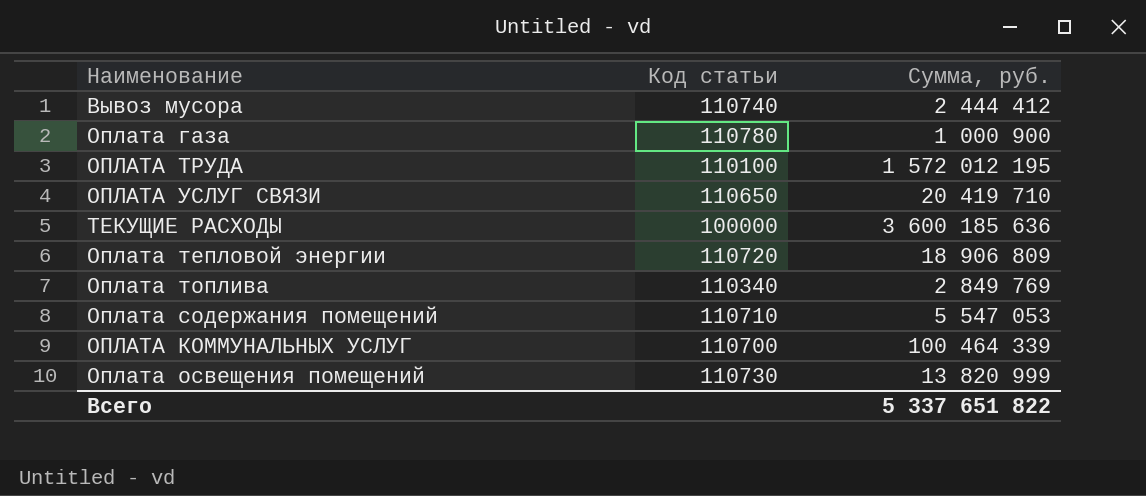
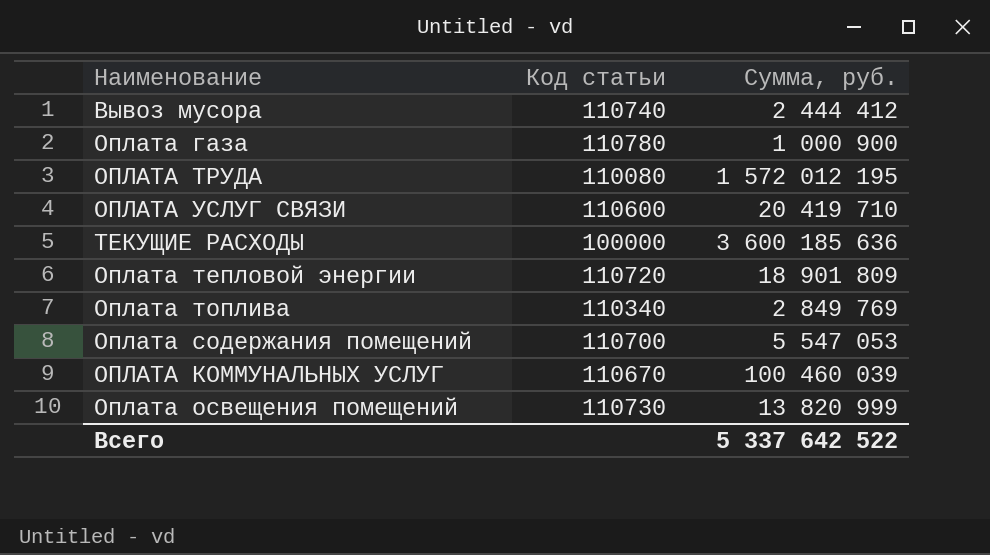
ОПЛАТА ТРУДА | Код статьи: 110100 -> 110080
ОПЛАТА УСЛУГ СВЯЗИ | Код статьи: 110650 -> 110600
Оплата тепловой энергии | Сумма, руб.: 18 906 809 -> 18 901 809
Оплата содержания помещений | Код статьи: 110710 -> 110700
ОПЛАТА КОММУНАЛЬНЫХ УСЛУГ | Код статьи: 110700 -> 110670
ОПЛАТА КОММУНАЛЬНЫХ УСЛУГ | Сумма, руб.: 100 464 339 -> 100 460 039
Всего | Сумма, руб.: 5 337 651 822 -> 5 337 642 522

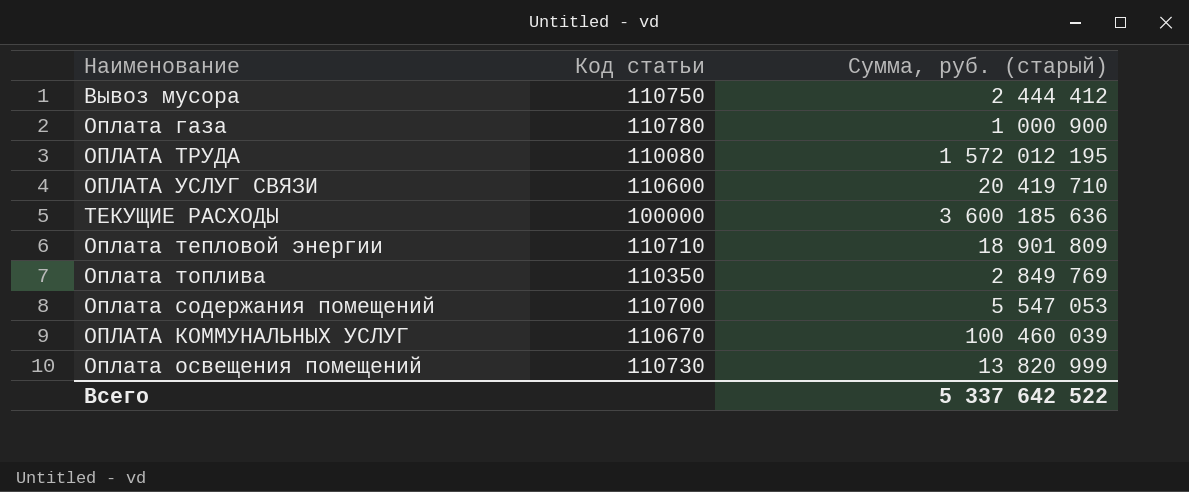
column name: Сумма, руб. -> Сумма, руб. (старый)
Вывоз мусора | Код статьи: 110740 -> 110750
Оплата тепловой энергии | Код статьи: 110720 -> 110710
Оплата топлива | Код статьи: 110340 -> 110350

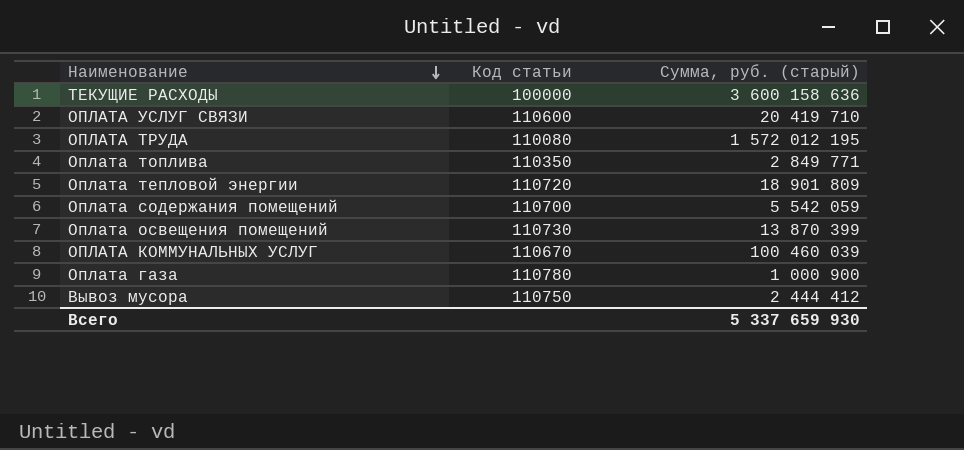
row order: none -> Наименование descending
ТЕКУЩИЕ РАСХОДЫ | Сумма, руб. (старый): 3 600 185 636 -> 3 600 158 636
Оплата топлива | Сумма, руб. (старый): 2 849 769 -> 2 849 771
Оплата тепловой энергии | Код статьи: 110710 -> 110720
Оплата содержания помещений | Сумма, руб. (старый): 5 547 053 -> 5 542 059
Оплата освещения помещений | Сумма, руб. (старый): 13 820 999 -> 13 870 399
Всего | Сумма, руб. (старый): 5 337 642 522 -> 5 337 659 930

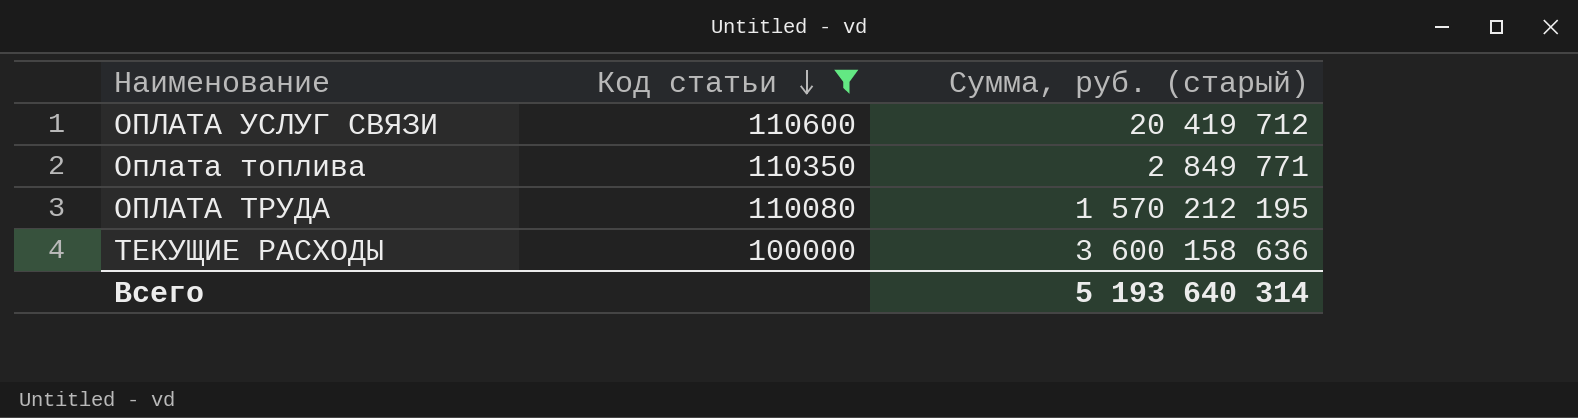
filter: none -> Код статьи <= 110600
row order: Наименование descending -> Код статьи descending
ОПЛАТА УСЛУГ СВЯЗИ | Сумма, руб. (старый): 20 419 710 -> 20 419 712
ОПЛАТА ТРУДА | Сумма, руб. (старый): 1 572 012 195 -> 1 570 212 195
Всего | Сумма, руб. (старый): 5 337 659 930 -> 5 193 640 314

